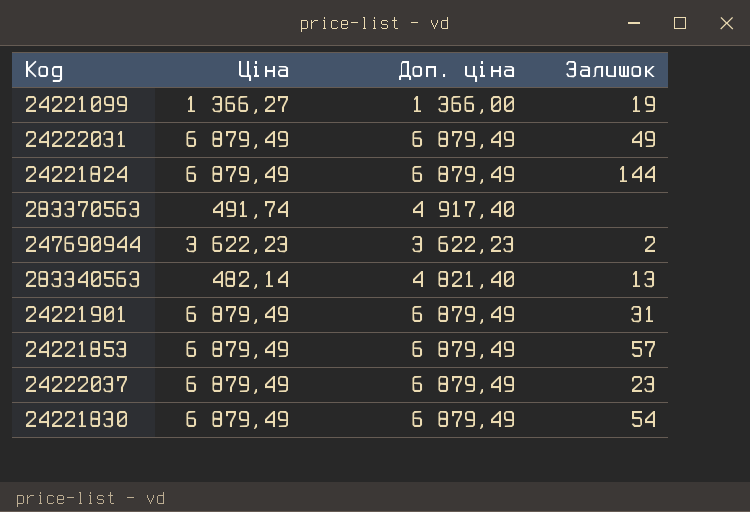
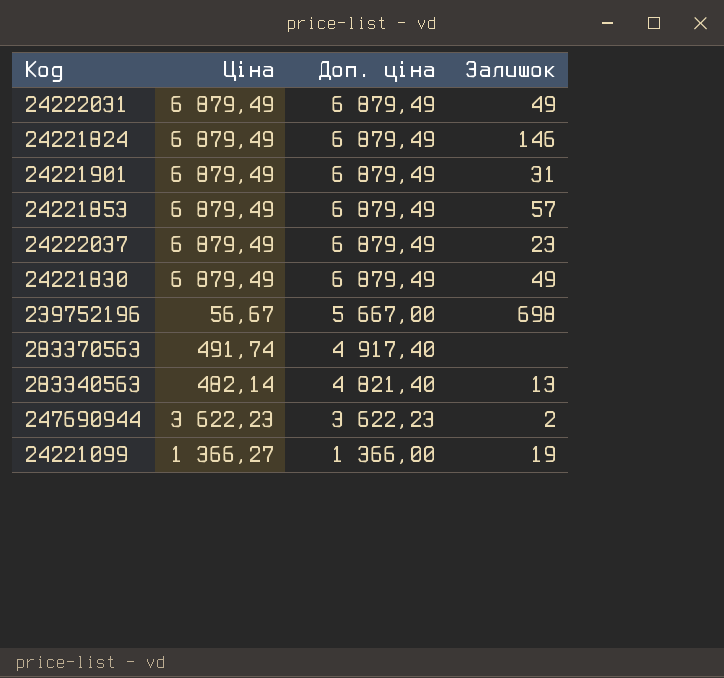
row order: none -> Доп. ціна descending
24221824 | Залишок: 144 -> 146
24221830 | Залишок: 54 -> 49
row 239752196: none -> 56,67 | 5 667,00 | 698

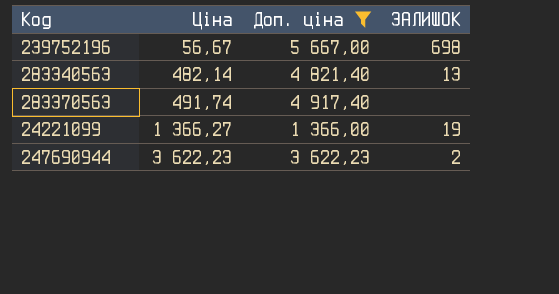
filter: none -> Доп. ціна != 6 879,49
row order: Доп. ціна descending -> Ціна ascending
column name: Залишок -> ЗАЛИШОК

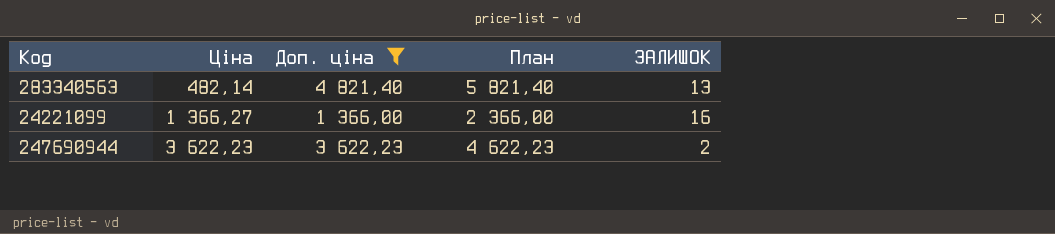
column План | formula: none -> [Доп. ціна] + 1000
row 239752196: 56,67 | 5 667,00 | 698 -> none
row 283370563: 491,74 | 4 917,40 | none -> none
24221099 | ЗАЛИШОК: 19 -> 16

